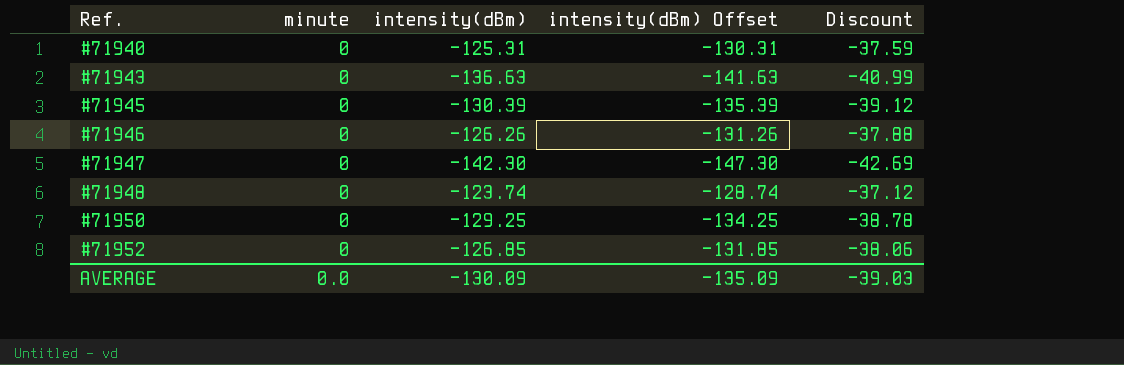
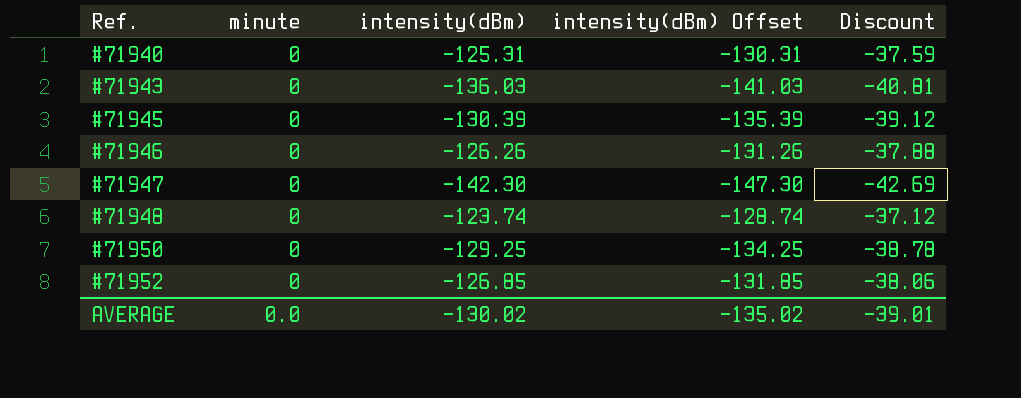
#71943 | intensity(dBm): -136.63 -> -136.03
#71943 | intensity(dBm) Offset: -141.63 -> -141.03
#71943 | Discount: -40.99 -> -40.81
AVERAGE | intensity(dBm): -130.09 -> -130.02
AVERAGE | intensity(dBm) Offset: -135.09 -> -135.02
AVERAGE | Discount: -39.03 -> -39.01

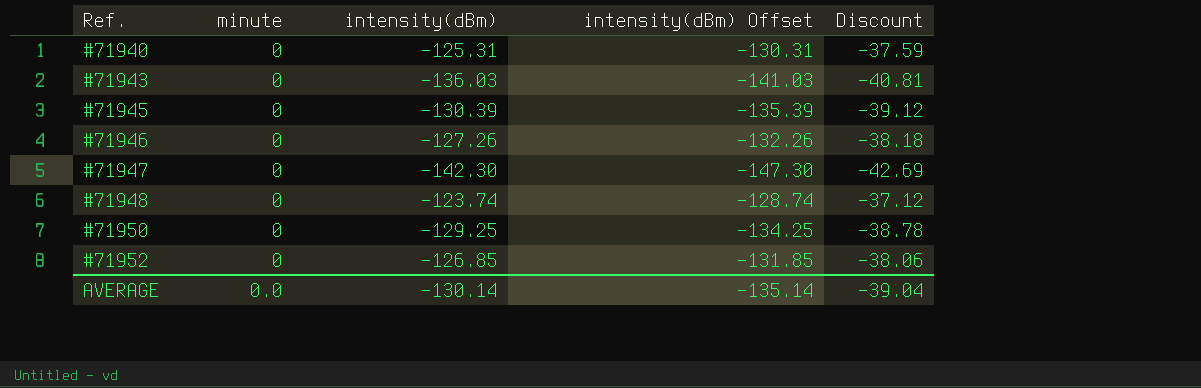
#71946 | intensity(dBm): -126.26 -> -127.26
#71946 | intensity(dBm) Offset: -131.26 -> -132.26
#71946 | Discount: -37.88 -> -38.18
AVERAGE | intensity(dBm): -130.02 -> -130.14
AVERAGE | intensity(dBm) Offset: -135.02 -> -135.14
AVERAGE | Discount: -39.01 -> -39.04

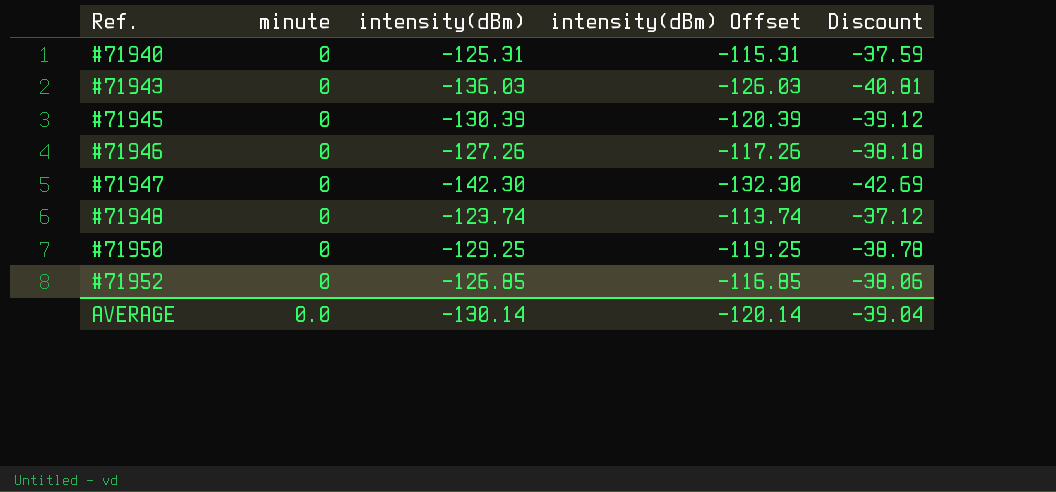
column intensity(dBm) Offset | formula: [intensity(dBm)] - 5 -> [intensity(dBm)] + 10
AVERAGE | intensity(dBm) Offset: -135.14 -> -120.14

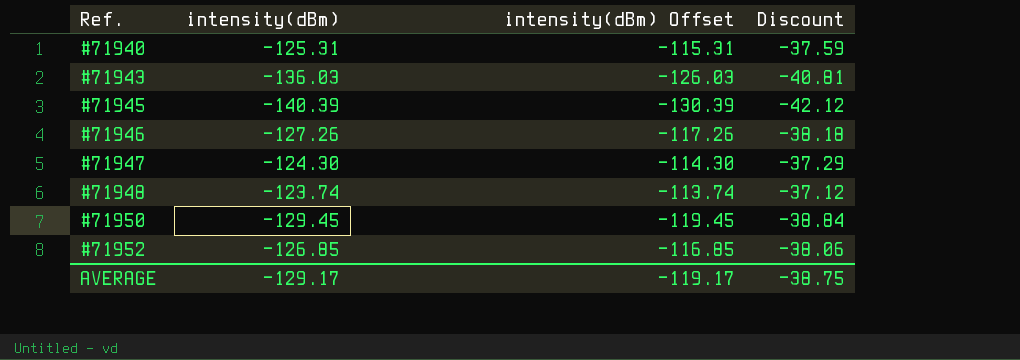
column minute | position: 2 -> none
#71945 | intensity(dBm): -130.39 -> -140.39
#71945 | intensity(dBm) Offset: -120.39 -> -130.39
#71945 | Discount: -39.12 -> -42.12
#71947 | intensity(dBm): -142.30 -> -124.30
#71947 | intensity(dBm) Offset: -132.30 -> -114.30
#71947 | Discount: -42.69 -> -37.29
#71950 | intensity(dBm): -129.25 -> -129.45
#71950 | intensity(dBm) Offset: -119.25 -> -119.45
#71950 | Discount: -38.78 -> -38.84
AVERAGE | intensity(dBm): -130.14 -> -129.17
AVERAGE | intensity(dBm) Offset: -120.14 -> -119.17
AVERAGE | Discount: -39.04 -> -38.75

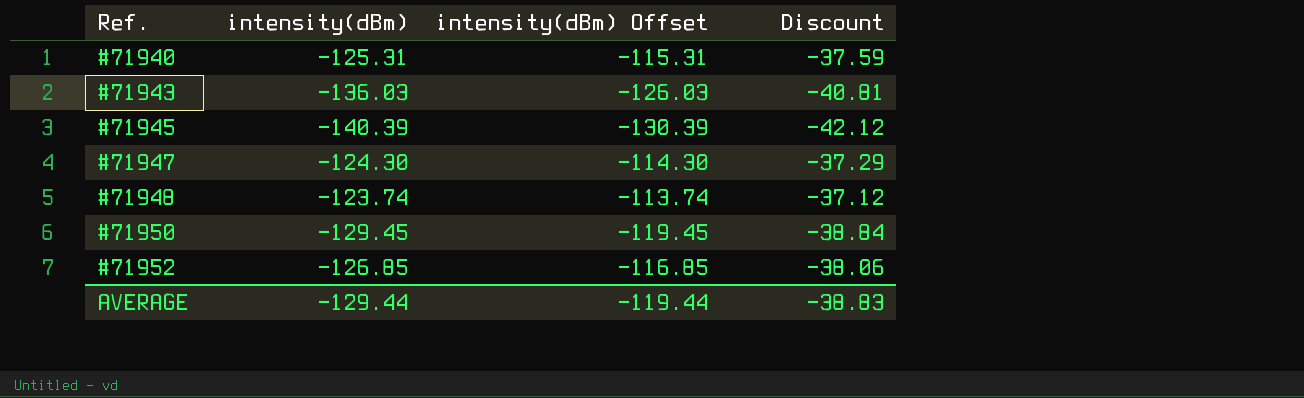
row #71946: -127.26 | -117.26 | -38.18 -> none
AVERAGE | intensity(dBm): -129.17 -> -129.44
AVERAGE | intensity(dBm) Offset: -119.17 -> -119.44
AVERAGE | Discount: -38.75 -> -38.83

